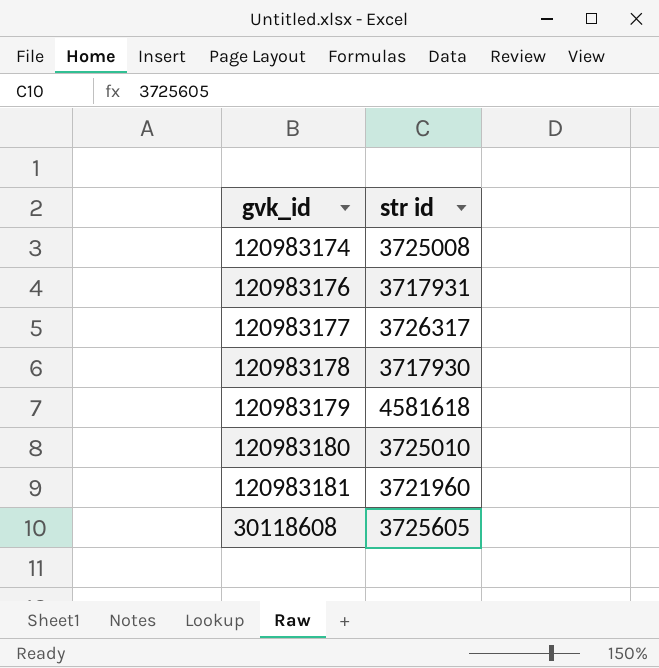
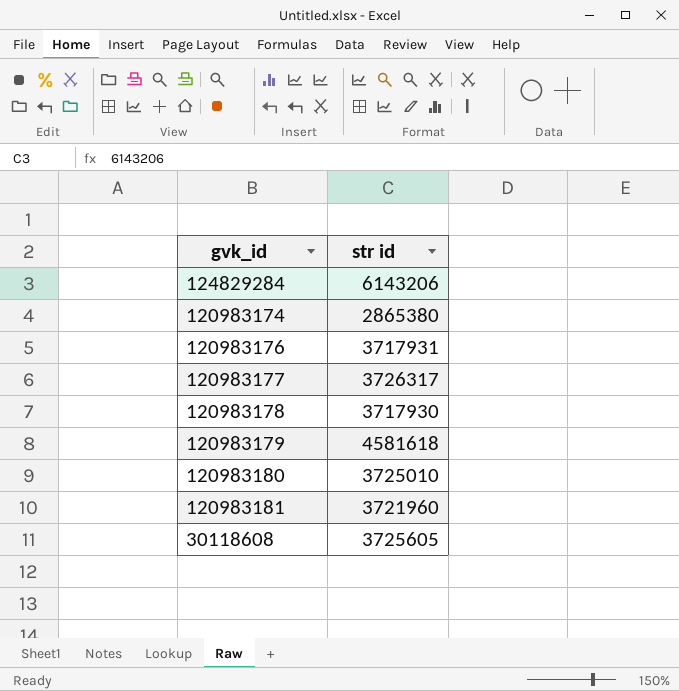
row 124829284: none -> 6143206
120983174 | str id: 3725008 -> 2865380

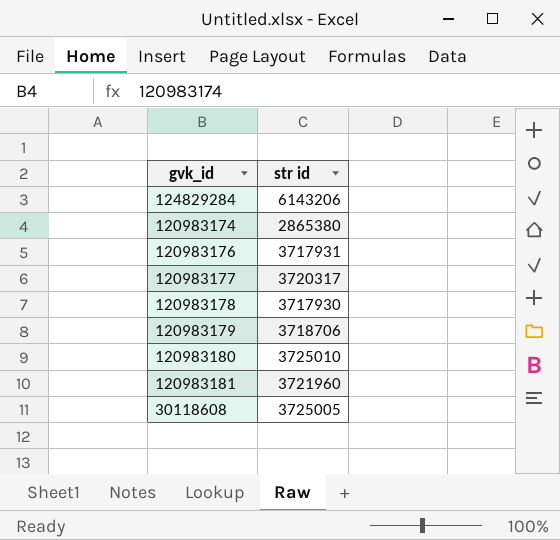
120983177 | str id: 3726317 -> 3720317
120983179 | str id: 4581618 -> 3718706
30118608 | str id: 3725605 -> 3725005

